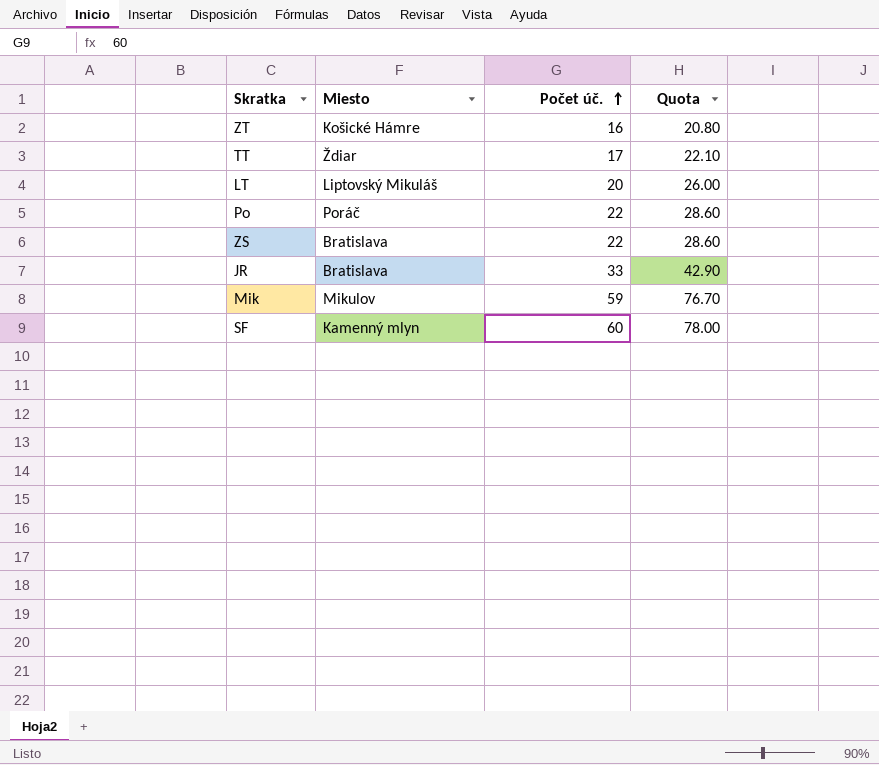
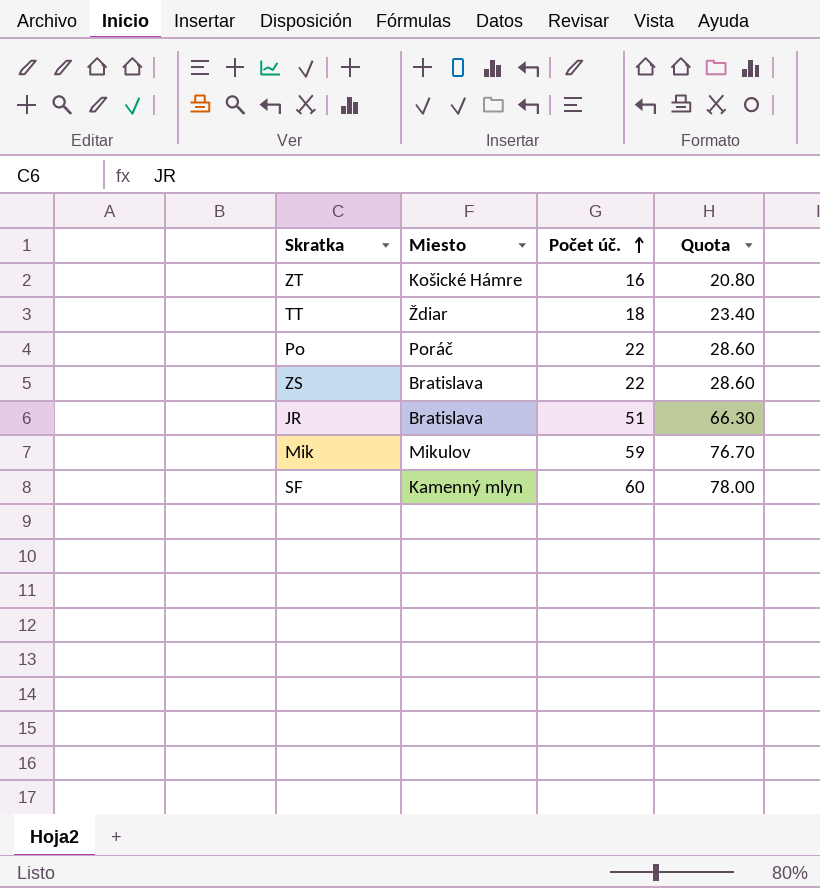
row LT: Liptovský Mikuláš | 20 | 26.00 -> none
TT | Počet úč.: 17 -> 18
TT | Quota: 22.10 -> 23.40
JR | Počet úč.: 33 -> 51
JR | Quota: 42.90 -> 66.30

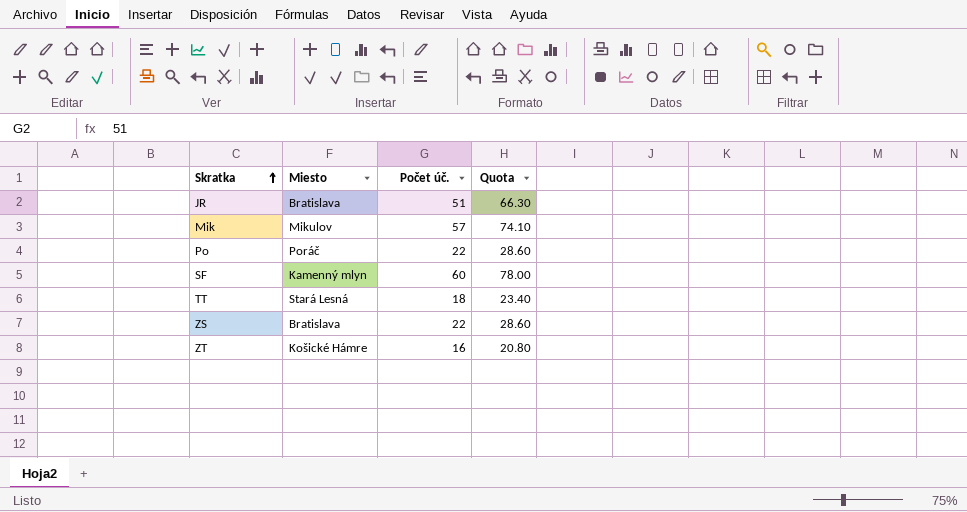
row order: Počet úč. ascending -> Skratka ascending
Mik | Počet úč.: 59 -> 57
Mik | Quota: 76.70 -> 74.10
TT | Miesto: Ždiar -> Stará Lesná

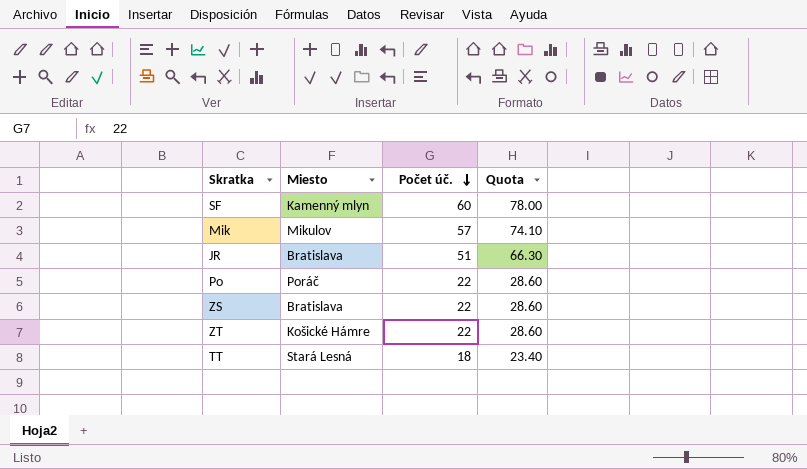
row order: Skratka ascending -> Počet úč. descending
ZT | Počet úč.: 16 -> 22
ZT | Quota: 20.80 -> 28.60

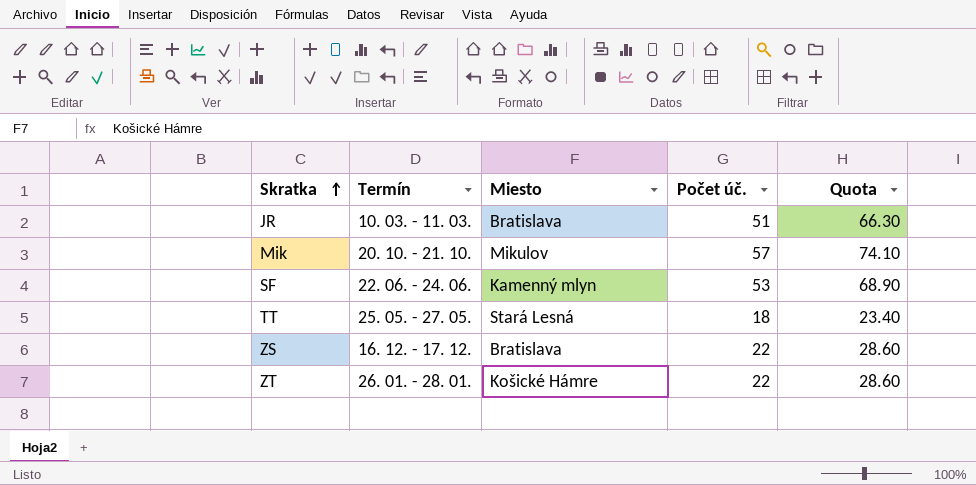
row order: Počet úč. descending -> Skratka ascending
column Termín | position: none -> 2
row Po: Poráč | 22 | 28.60 -> none
SF | Počet úč.: 60 -> 53
SF | Quota: 78.00 -> 68.90

